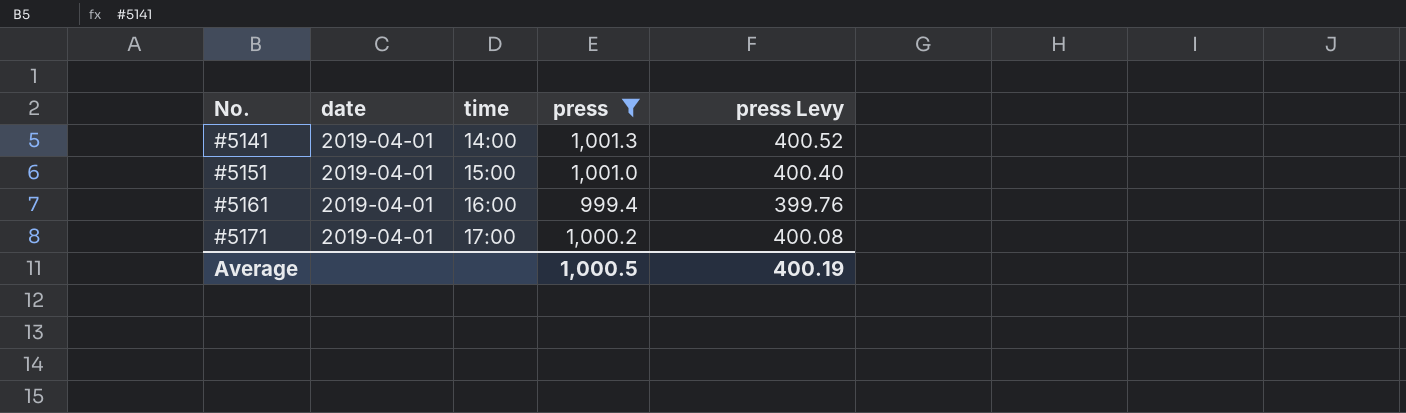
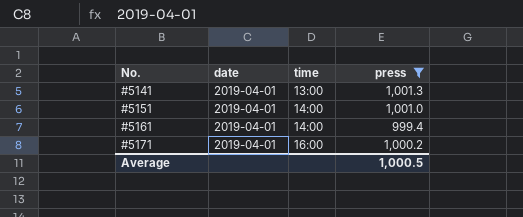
column press Levy | formula: [press] * 0.4 -> none
#5141 | time: 14:00 -> 13:00
#5151 | time: 15:00 -> 14:00
#5161 | time: 16:00 -> 14:00
#5171 | time: 17:00 -> 16:00

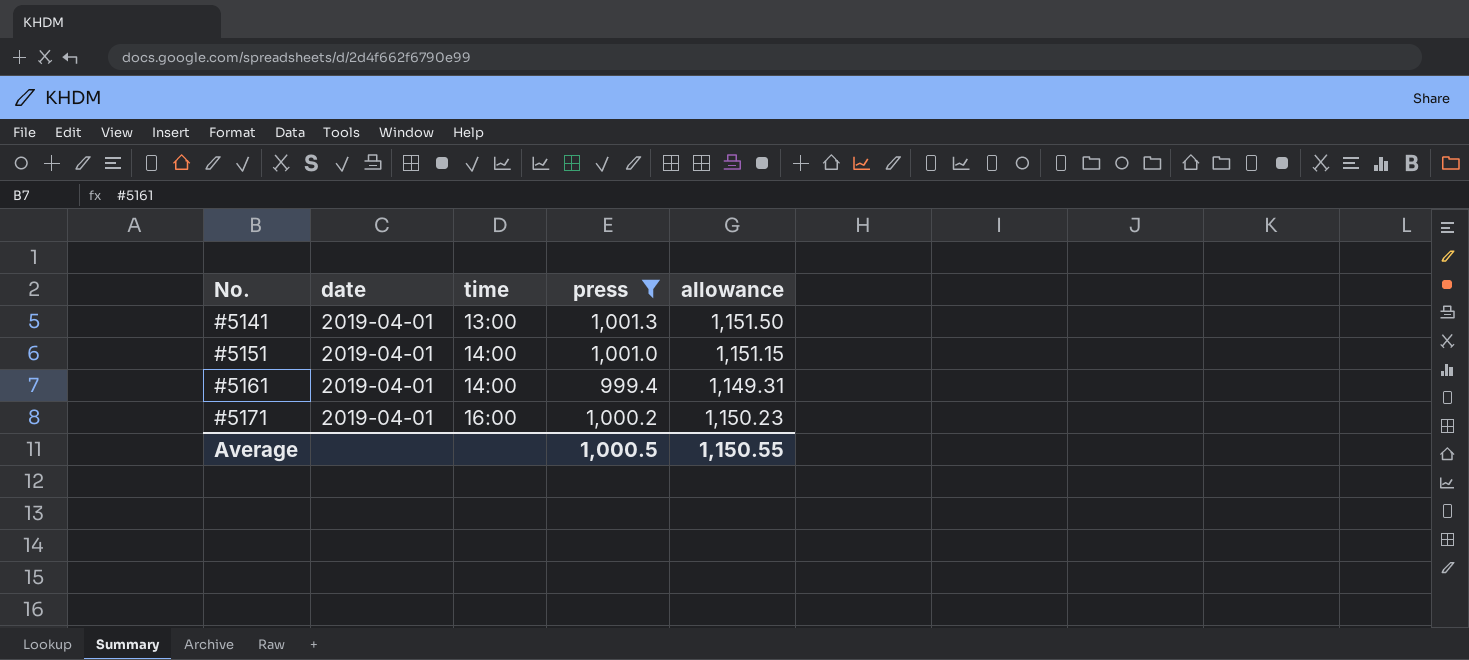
column allowance | formula: none -> [press] * 1.15

